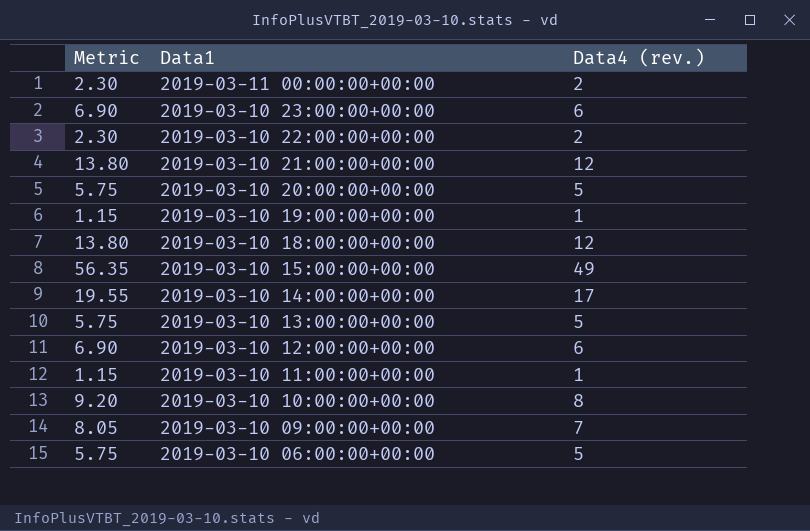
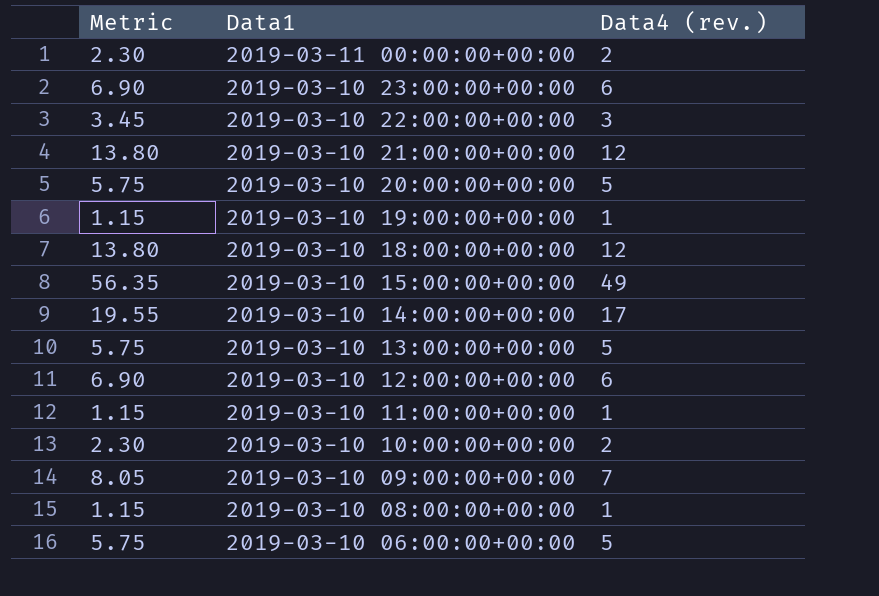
2019-03-10 22:00:00+00:00 | Metric: 2.30 -> 3.45
2019-03-10 22:00:00+00:00 | Data4 (rev.): 2 -> 3
2019-03-10 10:00:00+00:00 | Metric: 9.20 -> 2.30
2019-03-10 10:00:00+00:00 | Data4 (rev.): 8 -> 2
row 2019-03-10 08:00:00+00:00: none -> 1.15 | 1

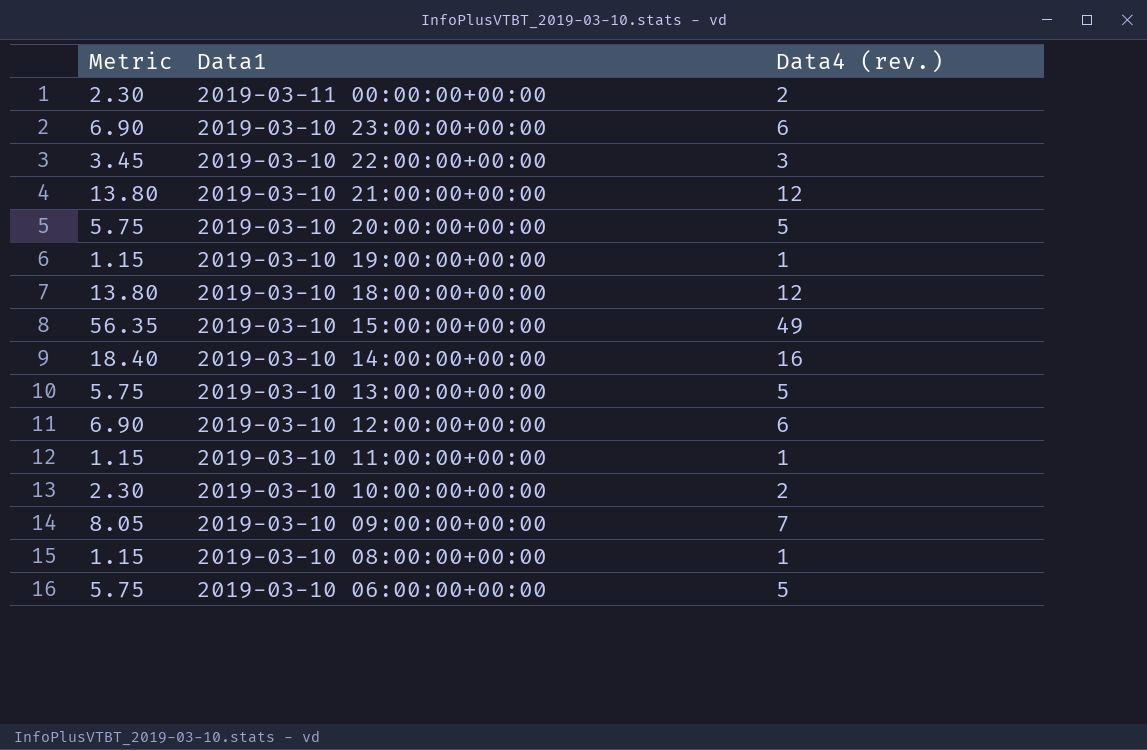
2019-03-10 14:00:00+00:00 | Metric: 19.55 -> 18.40
2019-03-10 14:00:00+00:00 | Data4 (rev.): 17 -> 16

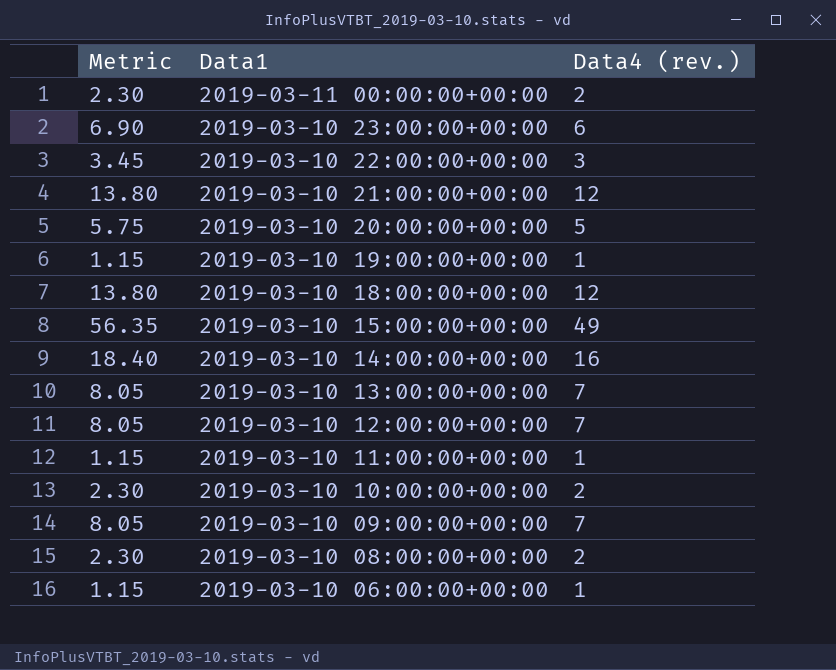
2019-03-10 13:00:00+00:00 | Metric: 5.75 -> 8.05
2019-03-10 13:00:00+00:00 | Data4 (rev.): 5 -> 7
2019-03-10 12:00:00+00:00 | Metric: 6.90 -> 8.05
2019-03-10 12:00:00+00:00 | Data4 (rev.): 6 -> 7
2019-03-10 08:00:00+00:00 | Metric: 1.15 -> 2.30
2019-03-10 08:00:00+00:00 | Data4 (rev.): 1 -> 2
2019-03-10 06:00:00+00:00 | Metric: 5.75 -> 1.15
2019-03-10 06:00:00+00:00 | Data4 (rev.): 5 -> 1

